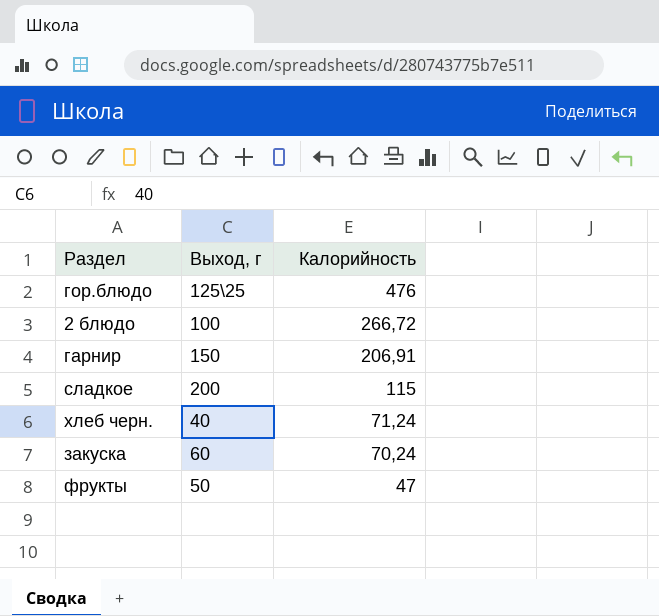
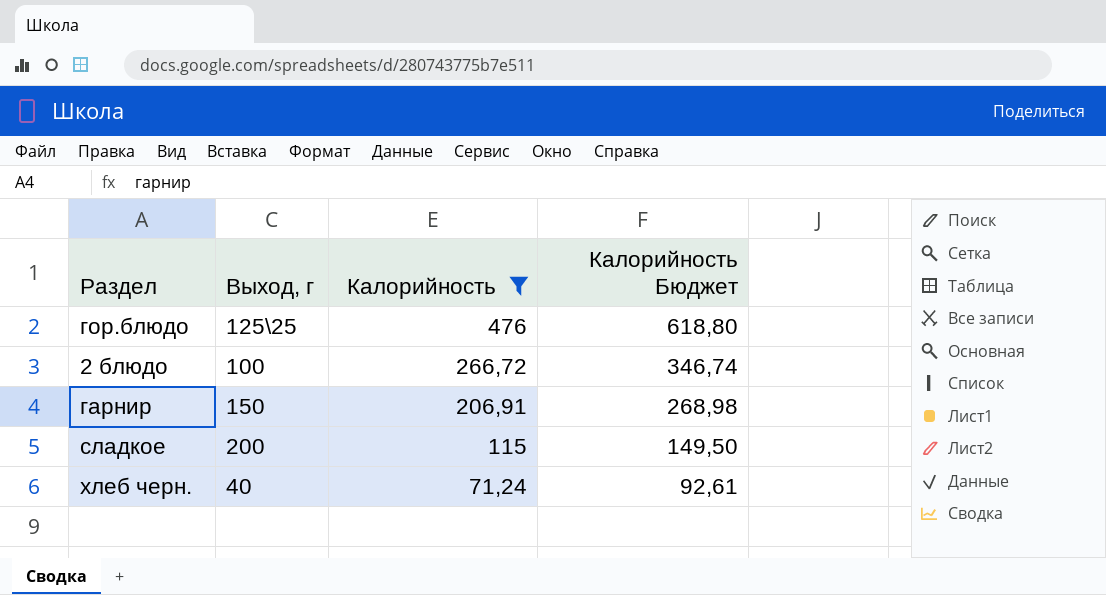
filter: none -> Калорийность >= 71,24
column Калорийность Бюджет | formula: none -> [Калорийность] * 1,3

